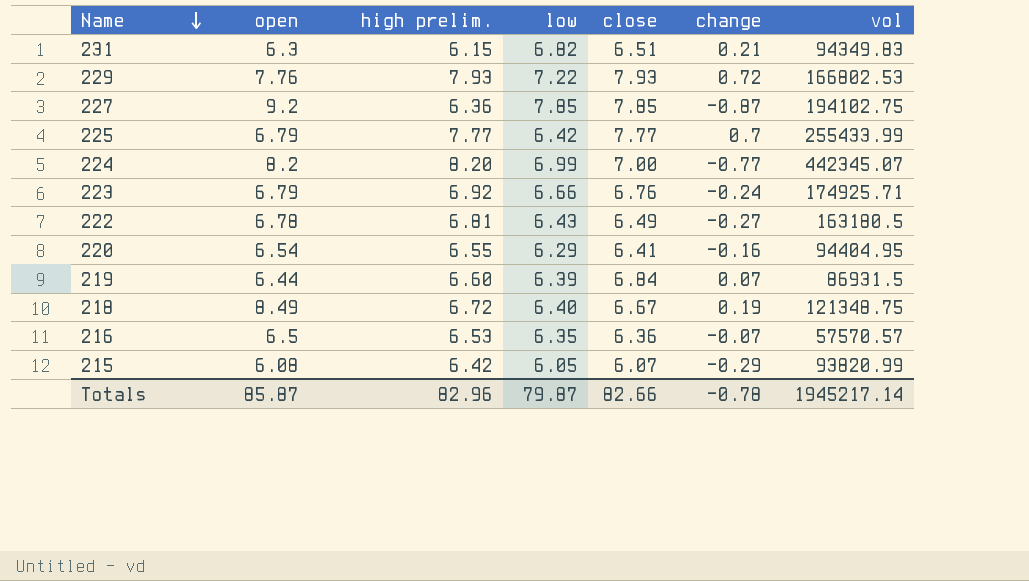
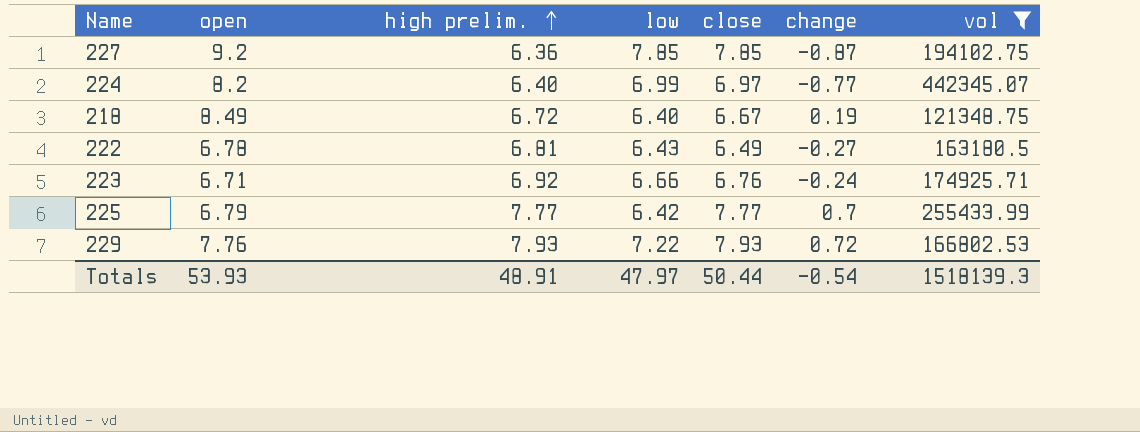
filter: none -> vol >= 121348.75
row order: Name descending -> high prelim. ascending
224 | high prelim.: 8.20 -> 6.40
224 | close: 7.00 -> 6.97
223 | open: 6.79 -> 6.71
Totals | open: 85.87 -> 53.93
Totals | high prelim.: 82.96 -> 48.91
Totals | low: 79.87 -> 47.97
Totals | close: 82.66 -> 50.44
Totals | change: -0.78 -> -0.54
Totals | vol: 1945217.14 -> 1518139.3

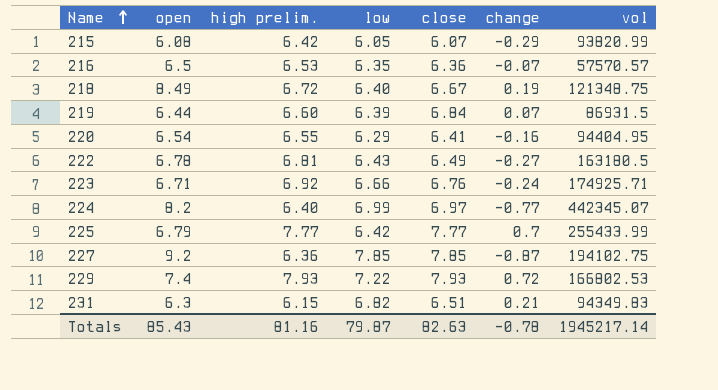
filter: vol >= 121348.75 -> none
row order: high prelim. ascending -> Name ascending
229 | open: 7.76 -> 7.4
Totals | open: 53.93 -> 85.43
Totals | high prelim.: 48.91 -> 81.16
Totals | low: 47.97 -> 79.87
Totals | close: 50.44 -> 82.63
Totals | change: -0.54 -> -0.78
Totals | vol: 1518139.3 -> 1945217.14

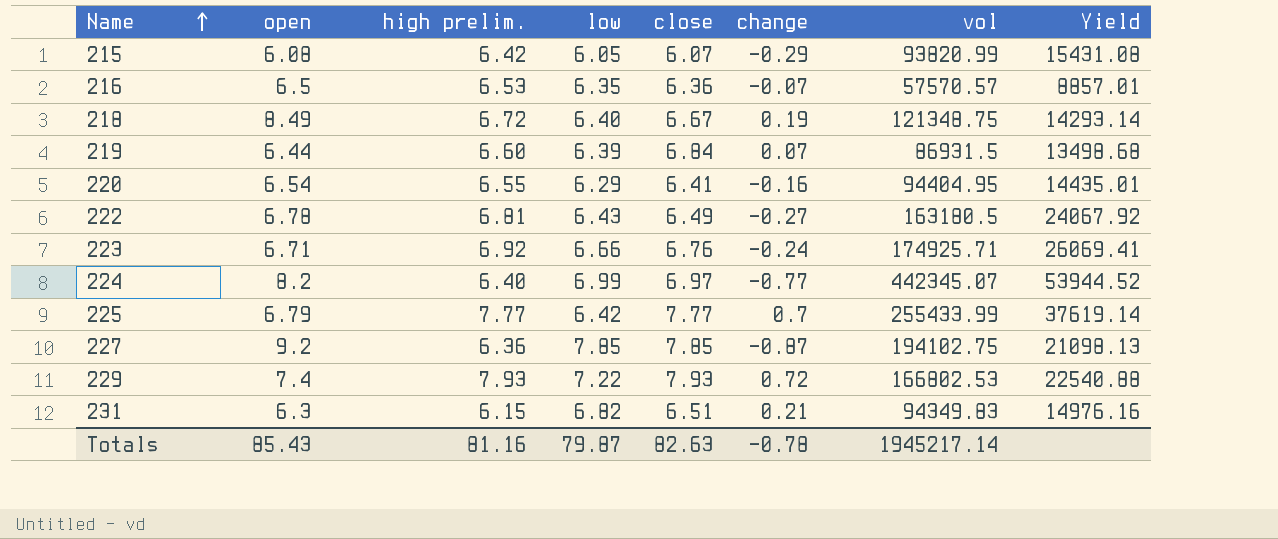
column Yield | formula: none -> [vol] / [open]

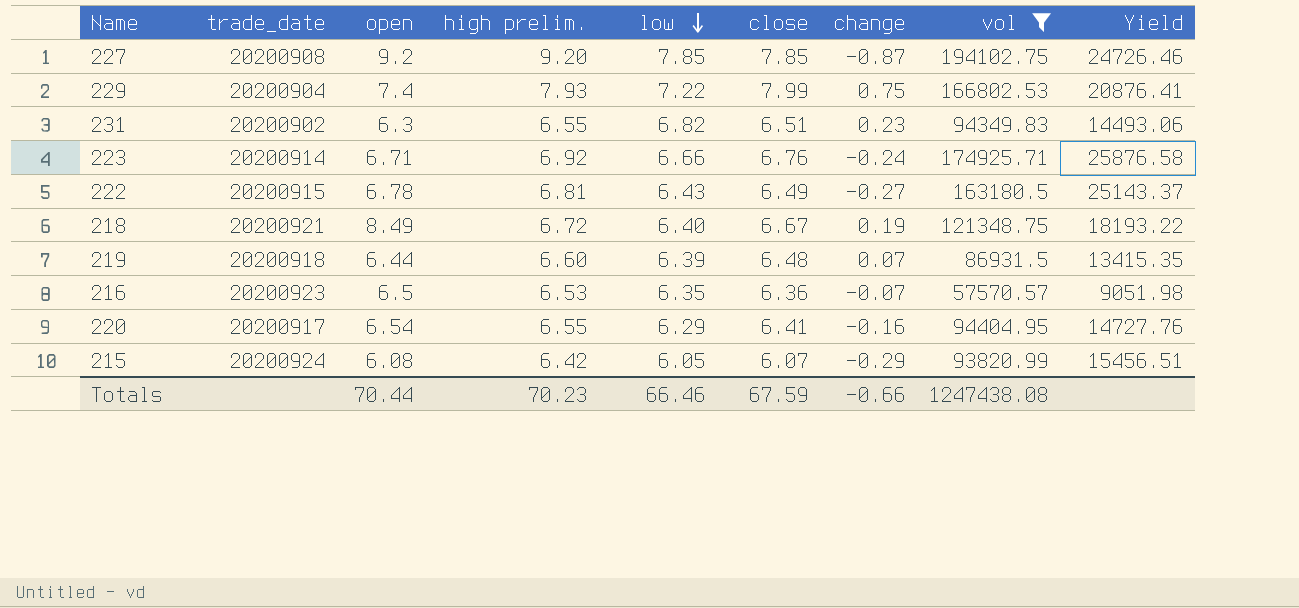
filter: none -> vol <= 194102.75
row order: Name ascending -> low descending
column trade_date | position: none -> 2
column Yield | formula: [vol] / [open] -> [vol] / [close]
227 | high prelim.: 6.36 -> 9.20
229 | close: 7.93 -> 7.99
229 | change: 0.72 -> 0.75
231 | high prelim.: 6.15 -> 6.55
231 | change: 0.21 -> 0.23
219 | close: 6.84 -> 6.48
Totals | open: 85.43 -> 70.44
Totals | high prelim.: 81.16 -> 70.23
Totals | low: 79.87 -> 66.46
Totals | close: 82.63 -> 67.59
Totals | change: -0.78 -> -0.66
Totals | vol: 1945217.14 -> 1247438.08

